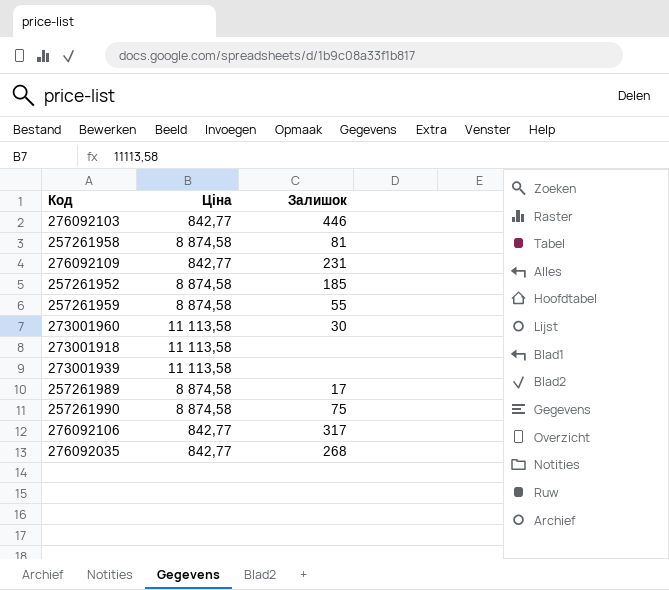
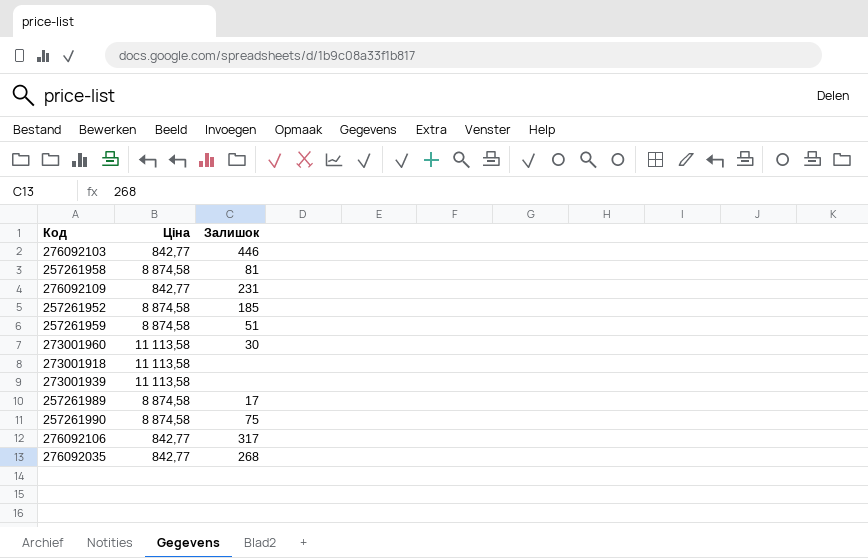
257261959 | Залишок: 55 -> 51

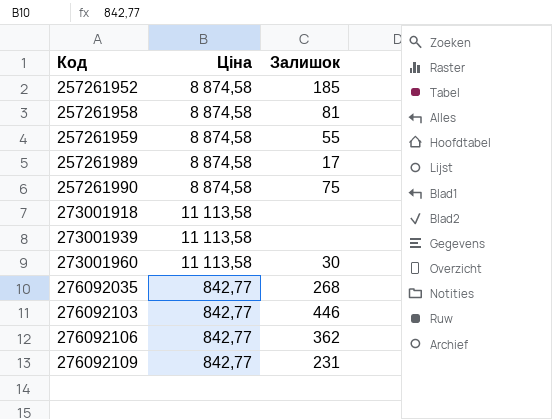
row order: none -> Код ascending
257261959 | Залишок: 51 -> 55
276092106 | Залишок: 317 -> 362

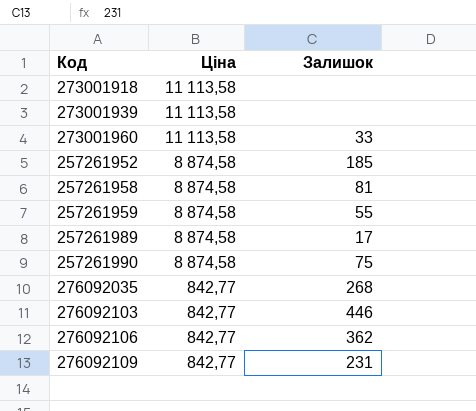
row order: Код ascending -> Ціна descending
273001960 | Залишок: 30 -> 33

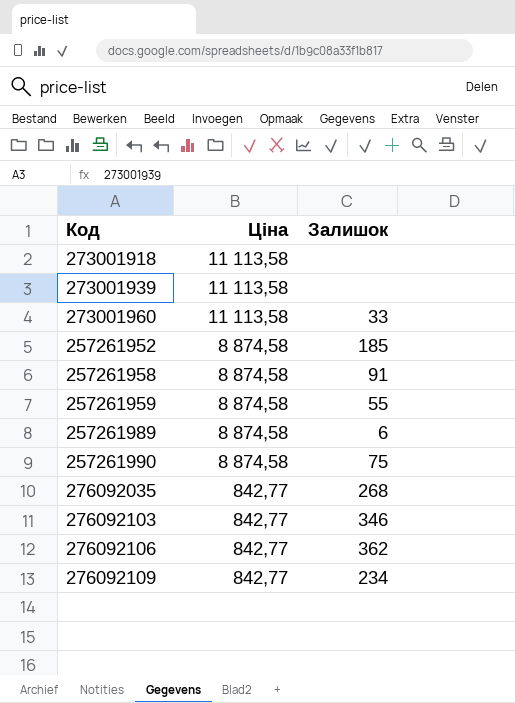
257261958 | Залишок: 81 -> 91
257261989 | Залишок: 17 -> 6
276092103 | Залишок: 446 -> 346
276092109 | Залишок: 231 -> 234

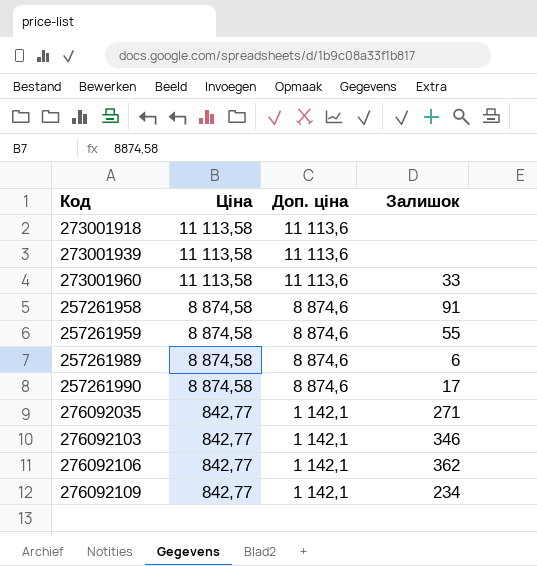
column Доп. ціна | position: none -> 3
row 257261952: 8 874,58 | 185 -> none
257261990 | Залишок: 75 -> 17
276092035 | Залишок: 268 -> 271

